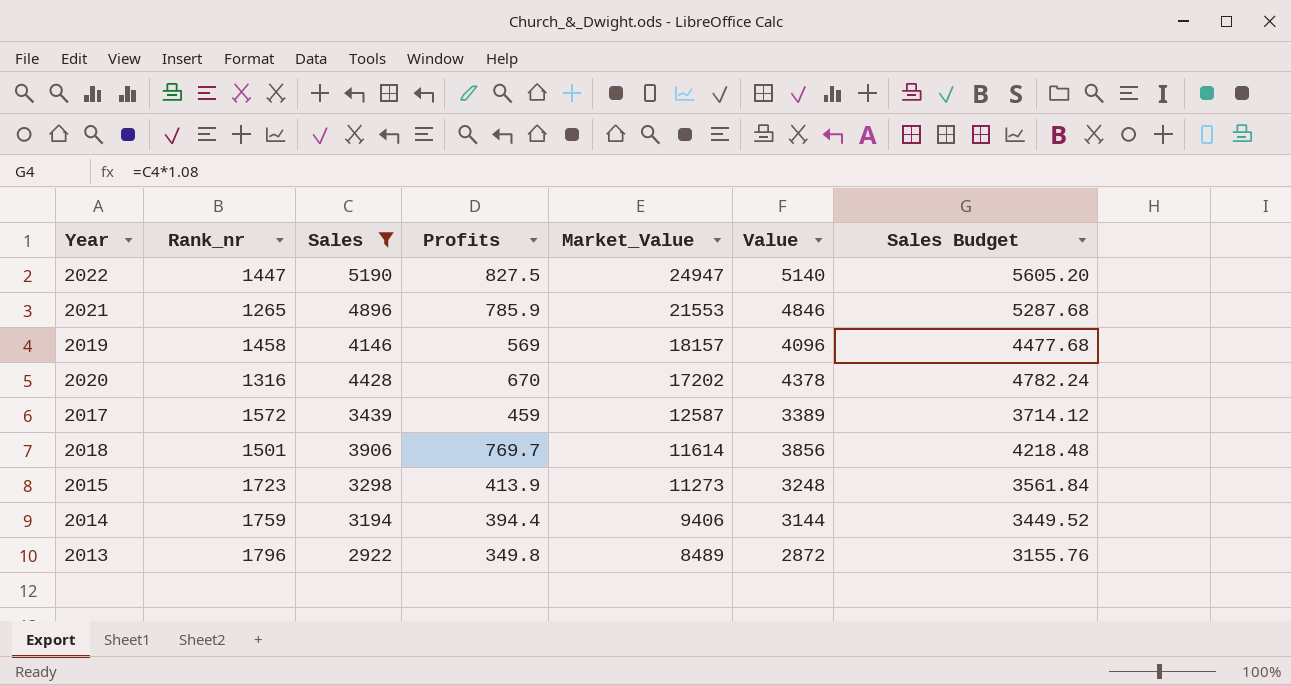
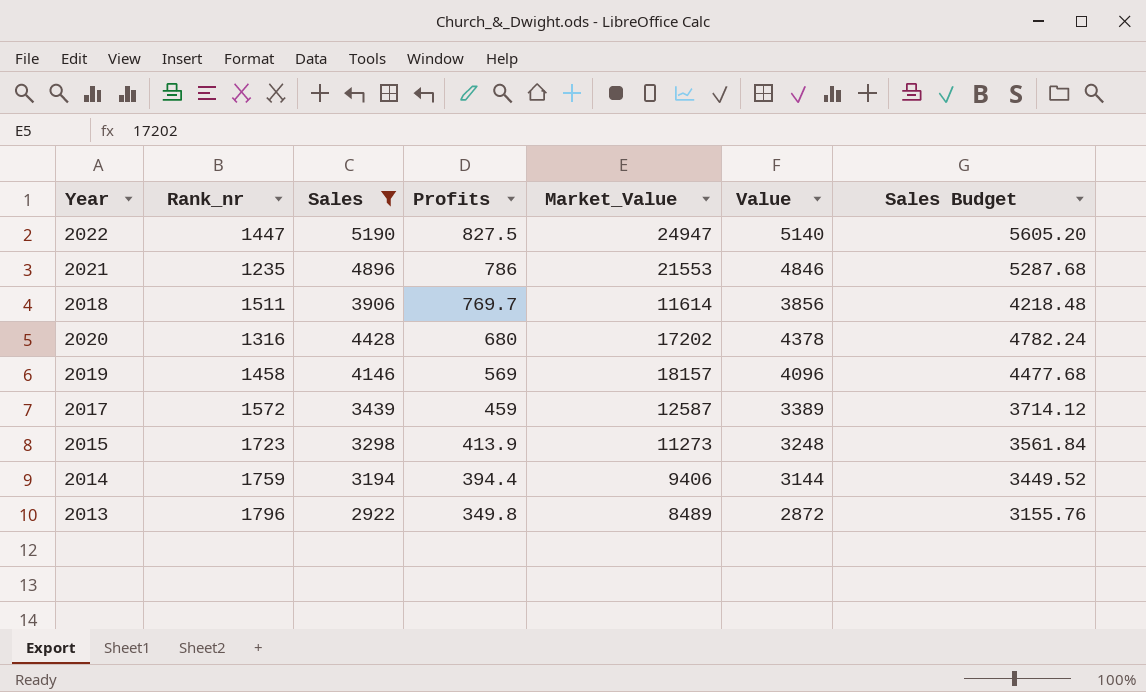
row order: Market_Value descending -> Profits descending
2021 | Rank_nr: 1265 -> 1235
2021 | Profits: 785.9 -> 786
2018 | Rank_nr: 1501 -> 1511
2020 | Profits: 670 -> 680

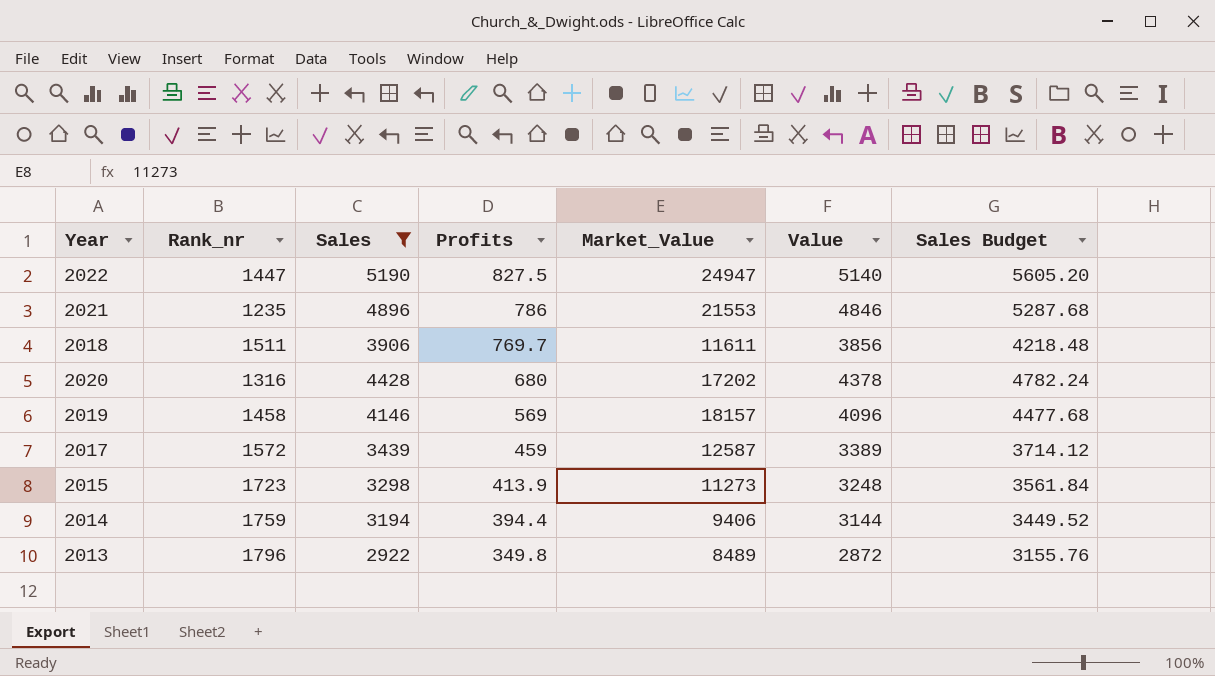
2018 | Market_Value: 11614 -> 11611

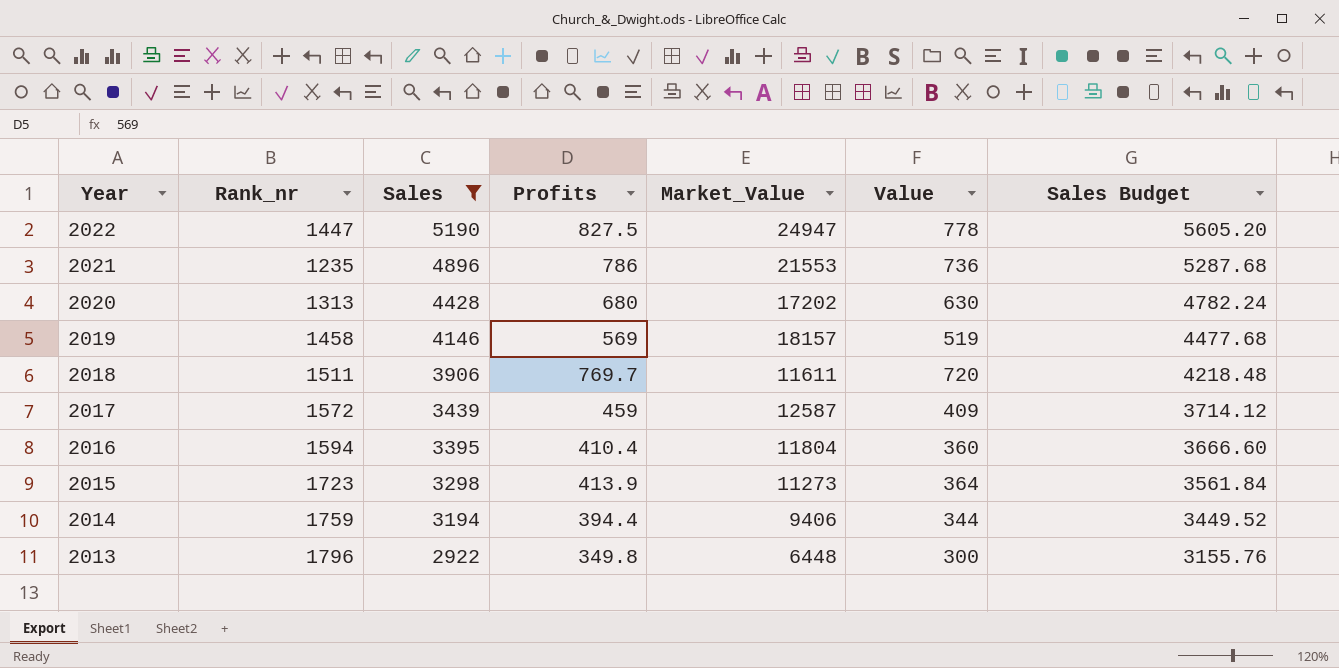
row order: Profits descending -> Year descending
column Value | formula: [Sales] - 50 -> [Profits] - 50
2020 | Rank_nr: 1316 -> 1313
row 2016: none -> 1594 | 3395 | 410.4 | 11804 | 360 | 3666.60
2013 | Market_Value: 8489 -> 6448

